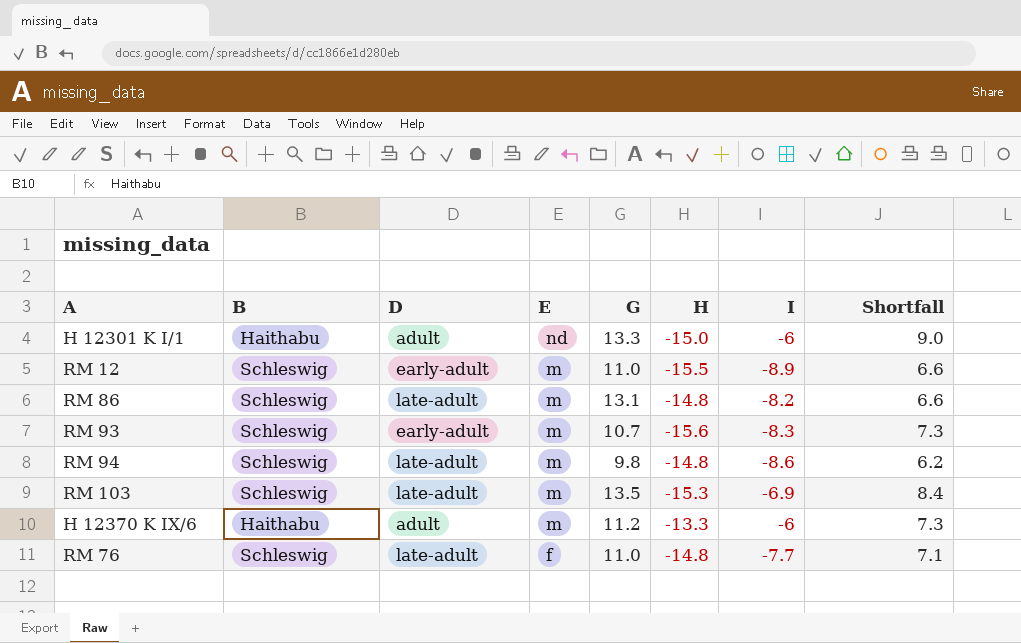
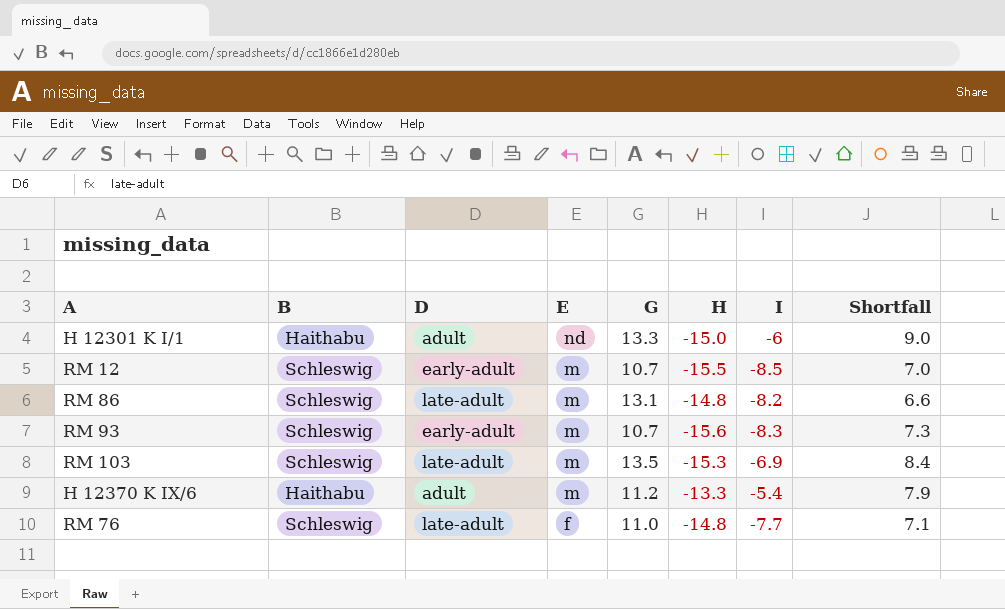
row RM 94: Schleswig | late-adult | m | 9.8 | -14.8 | -8.6 | 6.2 -> none
RM 12 | G: 11.0 -> 10.7
RM 12 | I: -8.9 -> -8.5
RM 12 | Shortfall: 6.6 -> 7.0
H 12370 K IX/6 | I: -6 -> -5.4
H 12370 K IX/6 | Shortfall: 7.3 -> 7.9

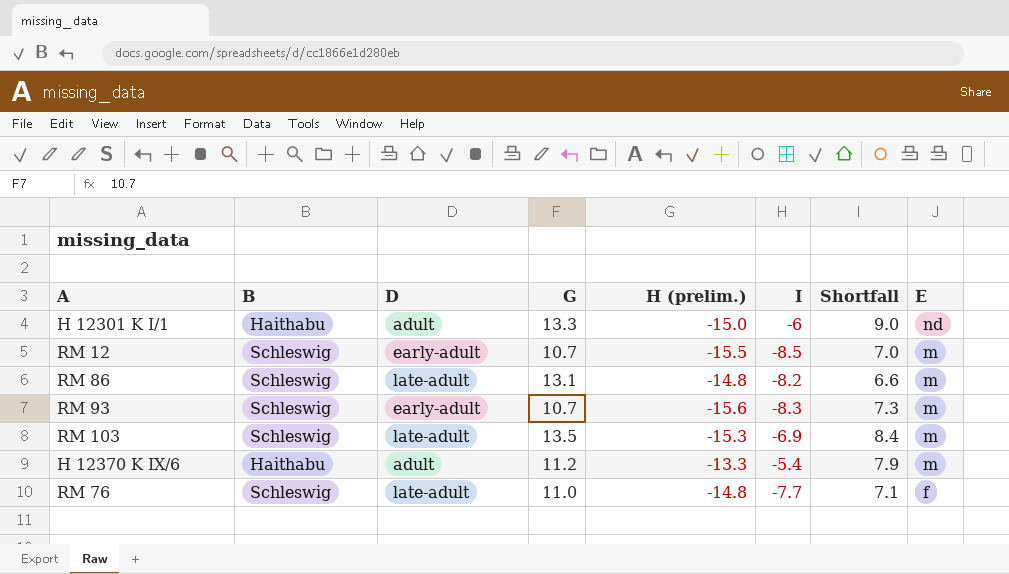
column name: H -> H (prelim.)
column E | position: 4 -> 8

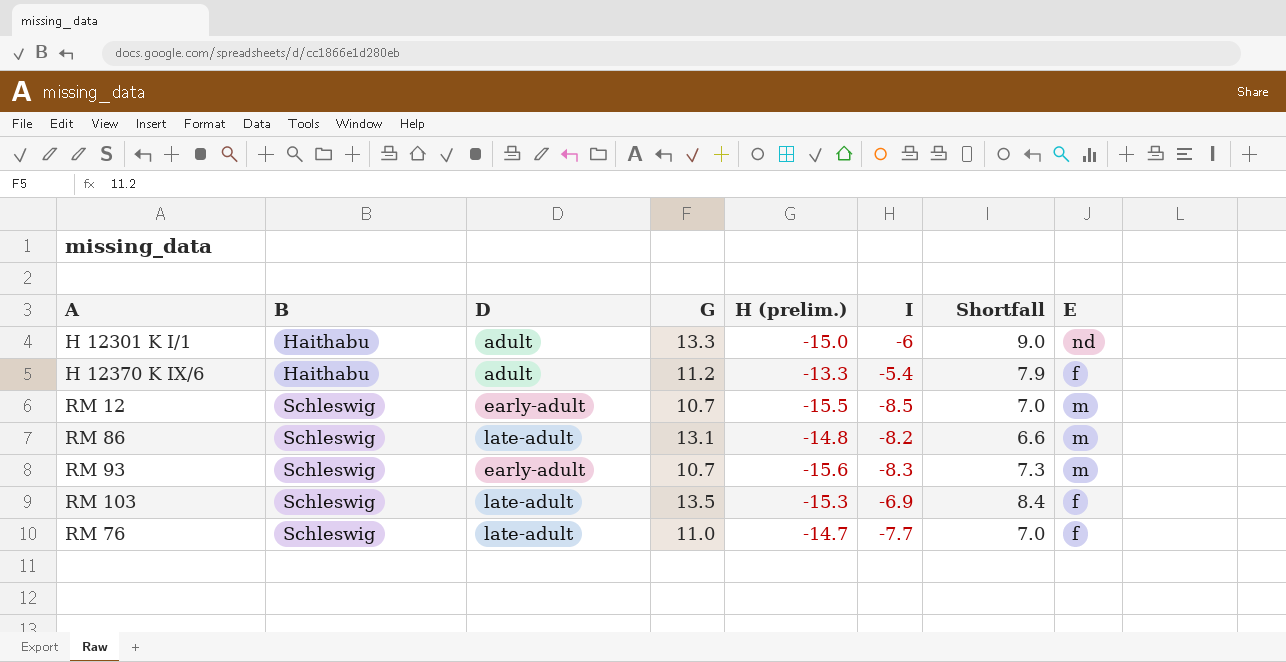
row order: E descending -> B ascending
H 12370 K IX/6 | E: m -> f
RM 103 | E: m -> f
RM 76 | H (prelim.): -14.8 -> -14.7
RM 76 | Shortfall: 7.1 -> 7.0

